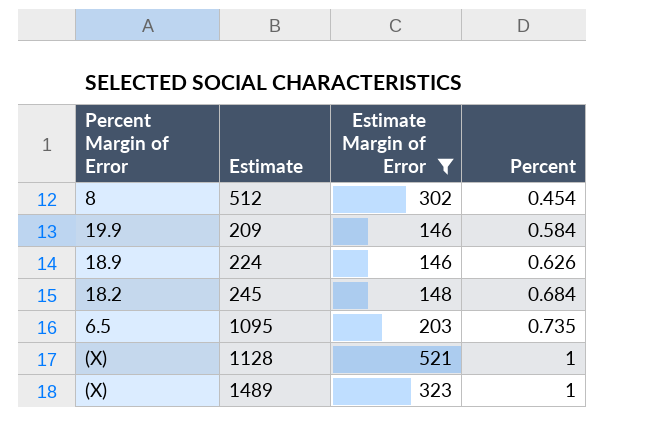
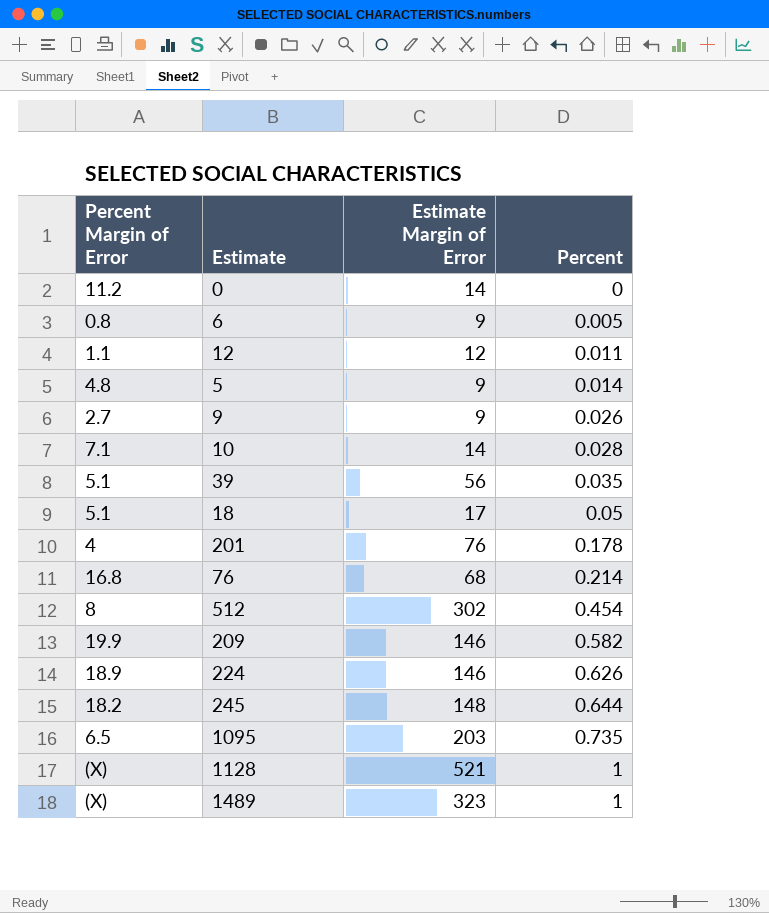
filter: Estimate Margin of Error >= 146 -> none
209 | Percent: 0.584 -> 0.582
245 | Percent: 0.684 -> 0.644

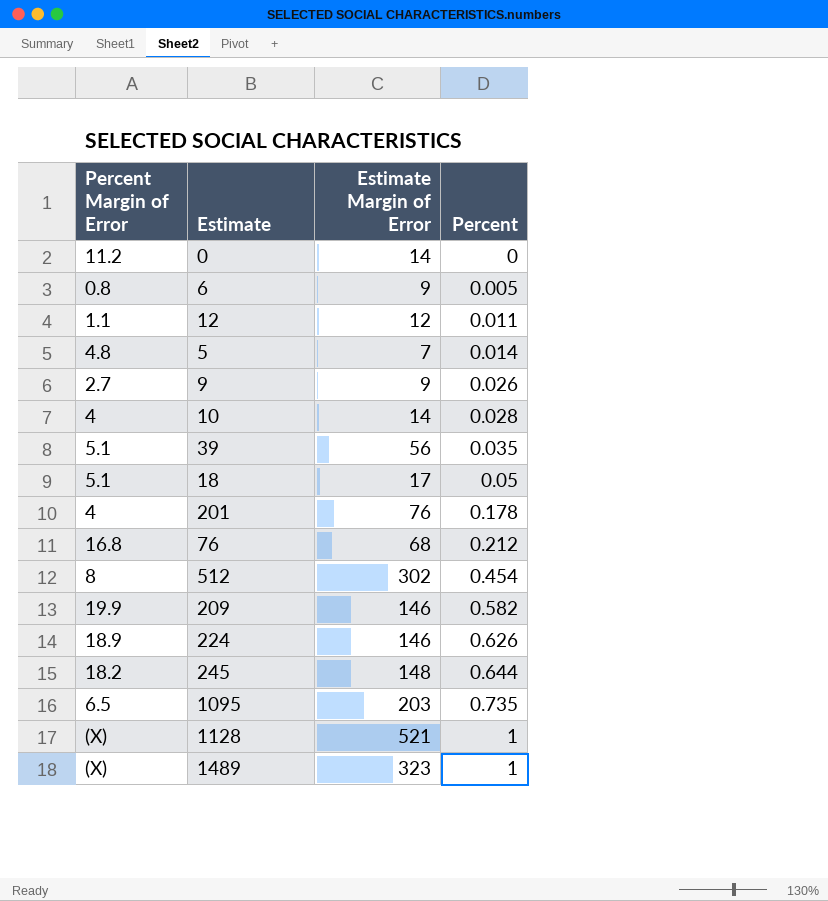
5 | Estimate Margin of Error: 9 -> 7
10 | Percent Margin of Error: 7.1 -> 4
76 | Percent: 0.214 -> 0.212

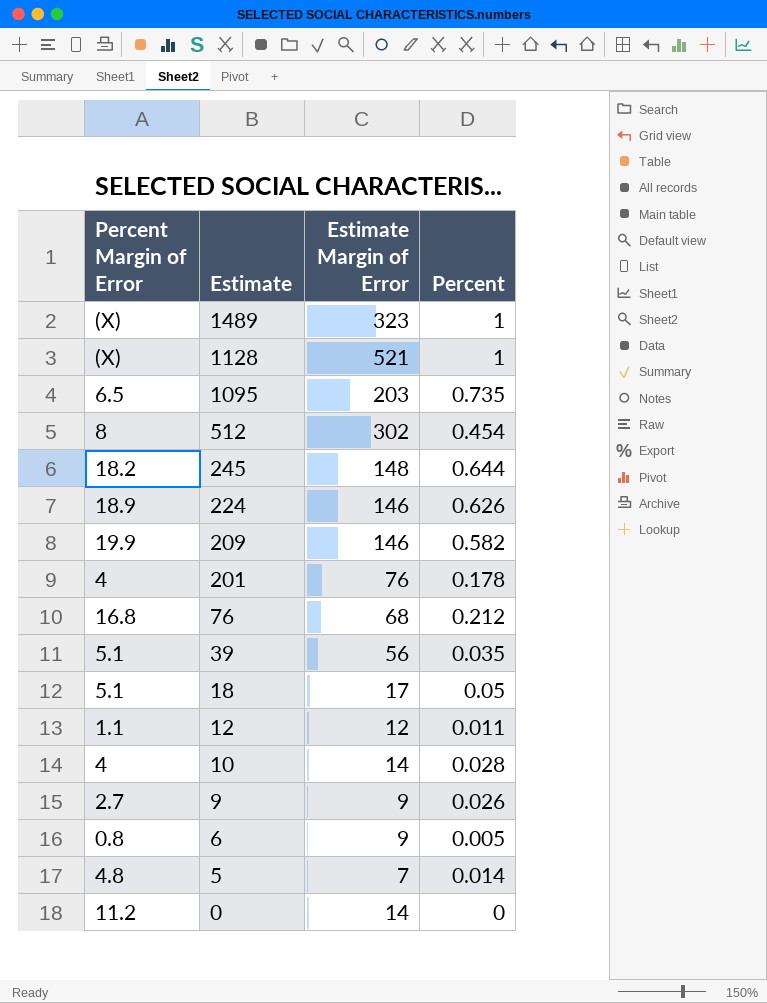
row order: Percent ascending -> Estimate descending

